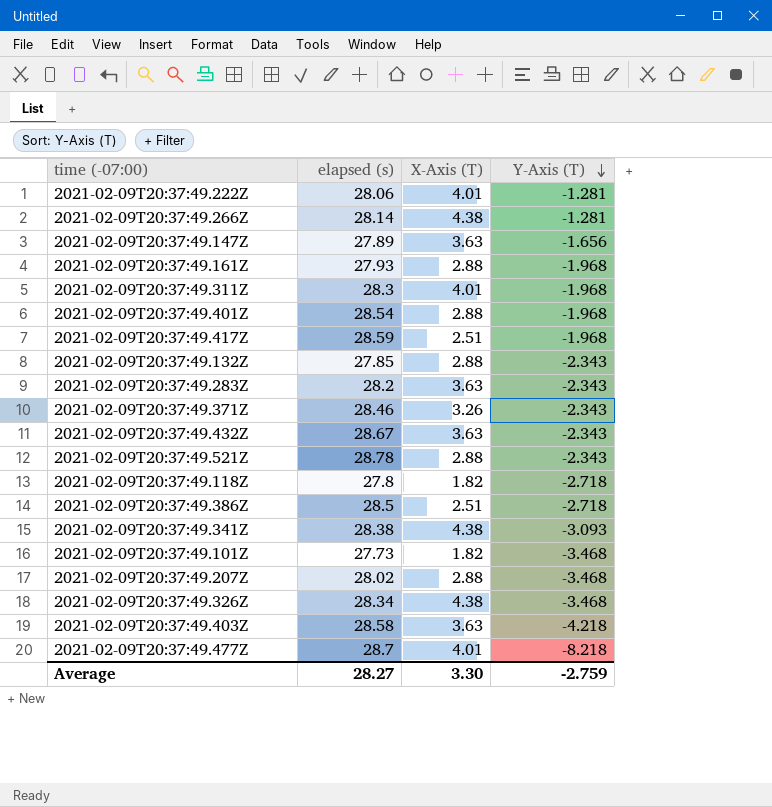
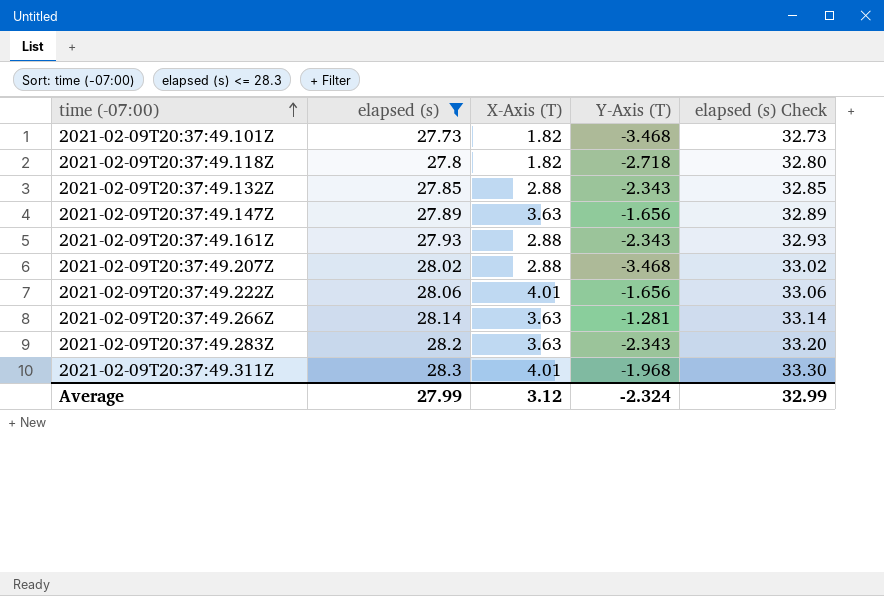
filter: none -> elapsed (s) <= 28.3
row order: Y-Axis (T) descending -> time (-07:00) ascending
column elapsed (s) Check | formula: none -> [elapsed (s)] + 5
2021-02-09T20:37:49.161Z | Y-Axis (T): -1.968 -> -2.343
2021-02-09T20:37:49.222Z | Y-Axis (T): -1.281 -> -1.656
2021-02-09T20:37:49.266Z | X-Axis (T): 4.38 -> 3.63
Average | elapsed (s): 28.27 -> 27.99
Average | X-Axis (T): 3.30 -> 3.12
Average | Y-Axis (T): -2.759 -> -2.324

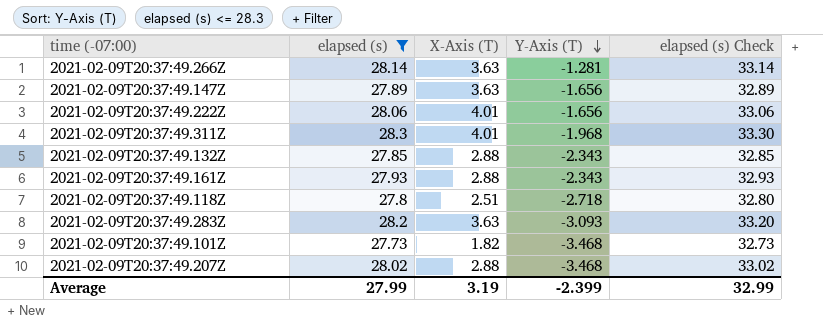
row order: time (-07:00) ascending -> Y-Axis (T) descending
2021-02-09T20:37:49.118Z | X-Axis (T): 1.82 -> 2.51
2021-02-09T20:37:49.283Z | Y-Axis (T): -2.343 -> -3.093
Average | X-Axis (T): 3.12 -> 3.19
Average | Y-Axis (T): -2.324 -> -2.399

